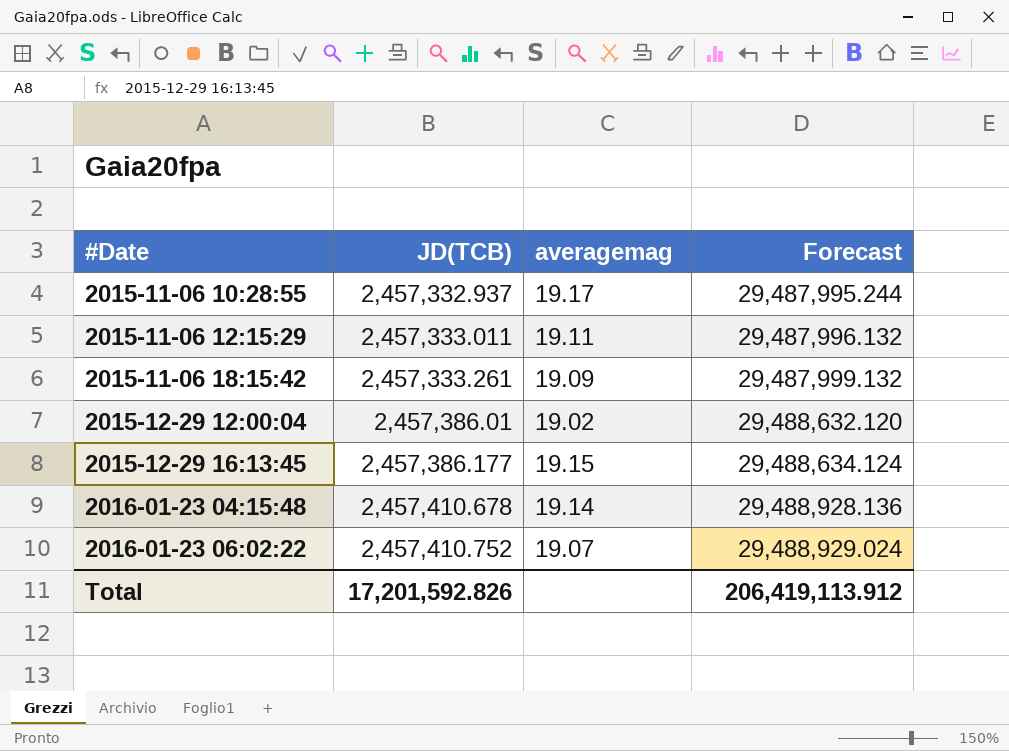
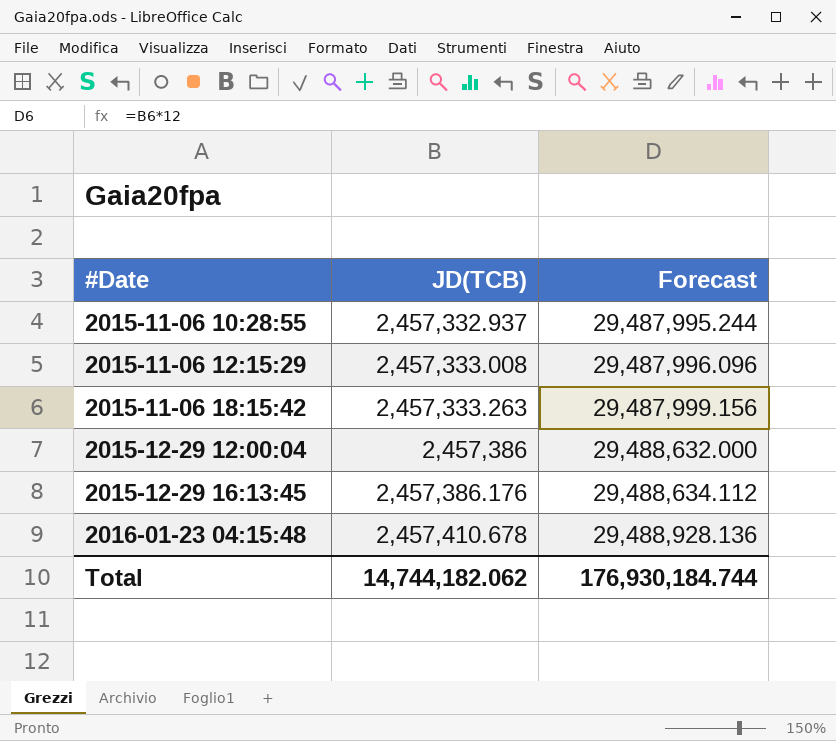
column averagemag | position: 3 -> none
row 2016-01-23 06:02:22: 2,457,410.752 | 19.07 | 29,488,929.024 -> none
2015-11-06 12:15:29 | JD(TCB): 2,457,333.011 -> 2,457,333.008
2015-11-06 12:15:29 | Forecast: 29,487,996.132 -> 29,487,996.096
2015-11-06 18:15:42 | JD(TCB): 2,457,333.261 -> 2,457,333.263
2015-11-06 18:15:42 | Forecast: 29,487,999.132 -> 29,487,999.156
2015-12-29 12:00:04 | JD(TCB): 2,457,386.01 -> 2,457,386
2015-12-29 12:00:04 | Forecast: 29,488,632.120 -> 29,488,632.000
2015-12-29 16:13:45 | JD(TCB): 2,457,386.177 -> 2,457,386.176
2015-12-29 16:13:45 | Forecast: 29,488,634.124 -> 29,488,634.112
Total | JD(TCB): 17,201,592.826 -> 14,744,182.062
Total | Forecast: 206,419,113.912 -> 176,930,184.744

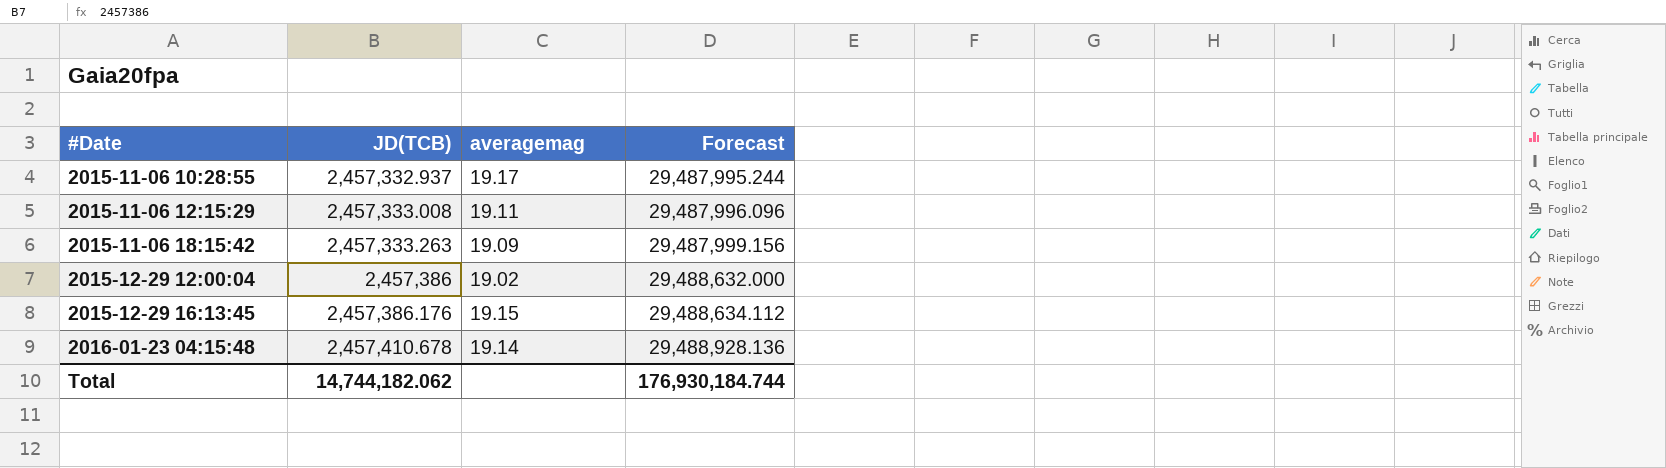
column averagemag | position: none -> 3

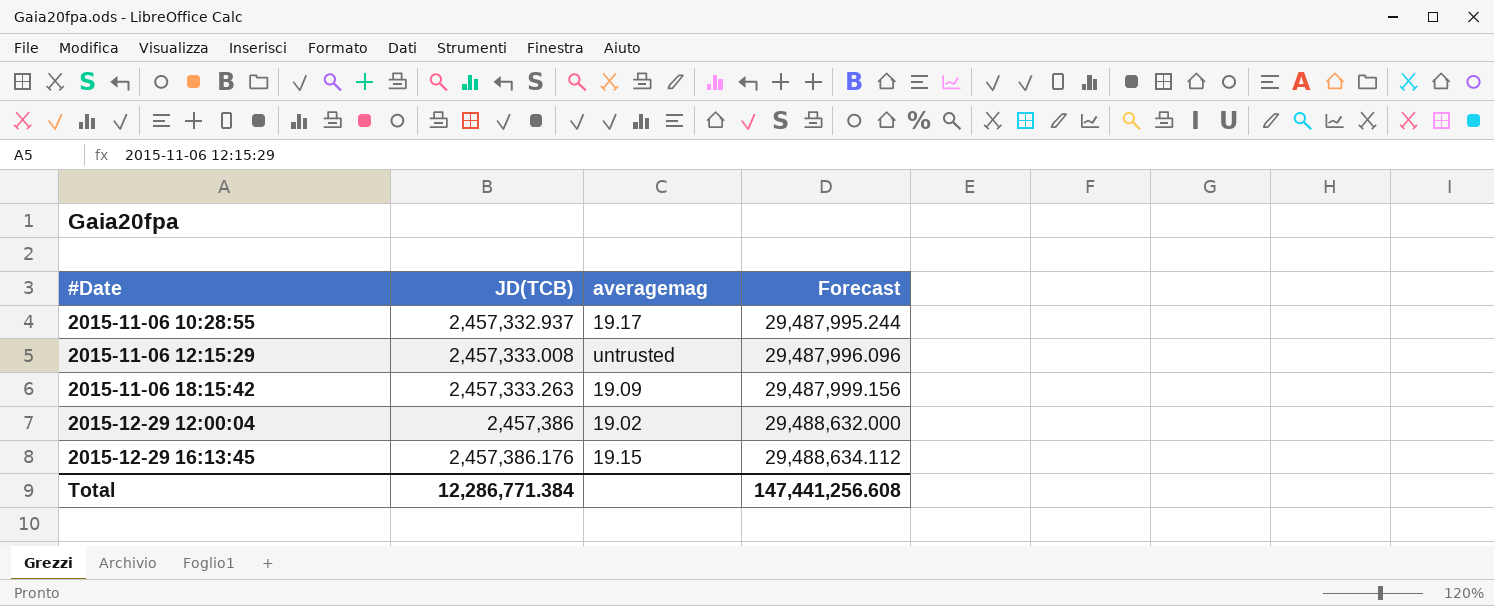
row 2016-01-23 04:15:48: 2,457,410.678 | 19.14 | 29,488,928.136 -> none
2015-11-06 12:15:29 | averagemag: 19.11 -> untrusted
Total | JD(TCB): 14,744,182.062 -> 12,286,771.384
Total | Forecast: 176,930,184.744 -> 147,441,256.608

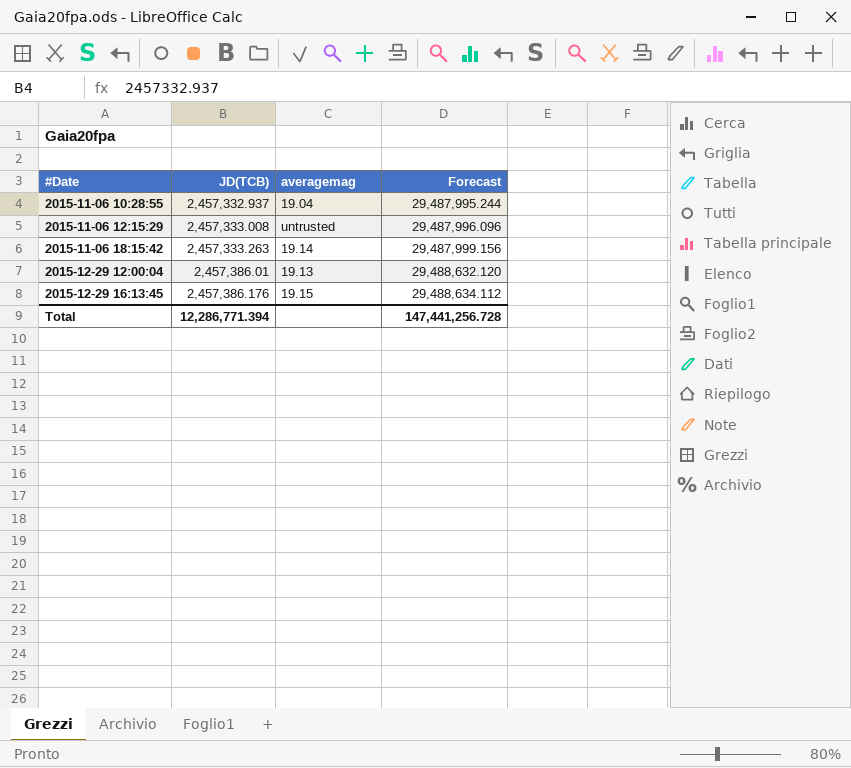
2015-11-06 10:28:55 | averagemag: 19.17 -> 19.04
2015-11-06 18:15:42 | averagemag: 19.09 -> 19.14
2015-12-29 12:00:04 | JD(TCB): 2,457,386 -> 2,457,386.01
2015-12-29 12:00:04 | averagemag: 19.02 -> 19.13
2015-12-29 12:00:04 | Forecast: 29,488,632.000 -> 29,488,632.120
Total | JD(TCB): 12,286,771.384 -> 12,286,771.394
Total | Forecast: 147,441,256.608 -> 147,441,256.728

